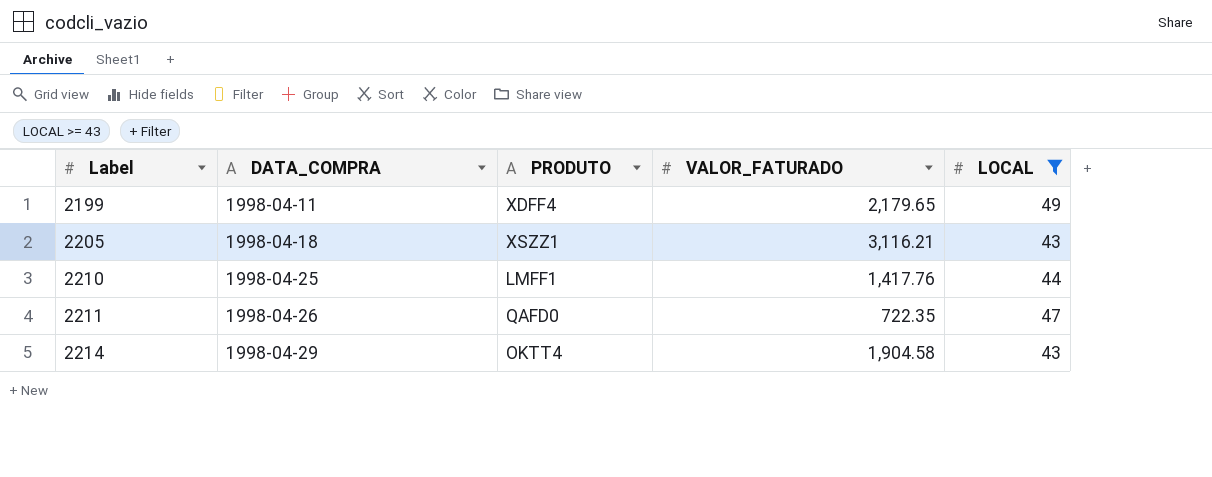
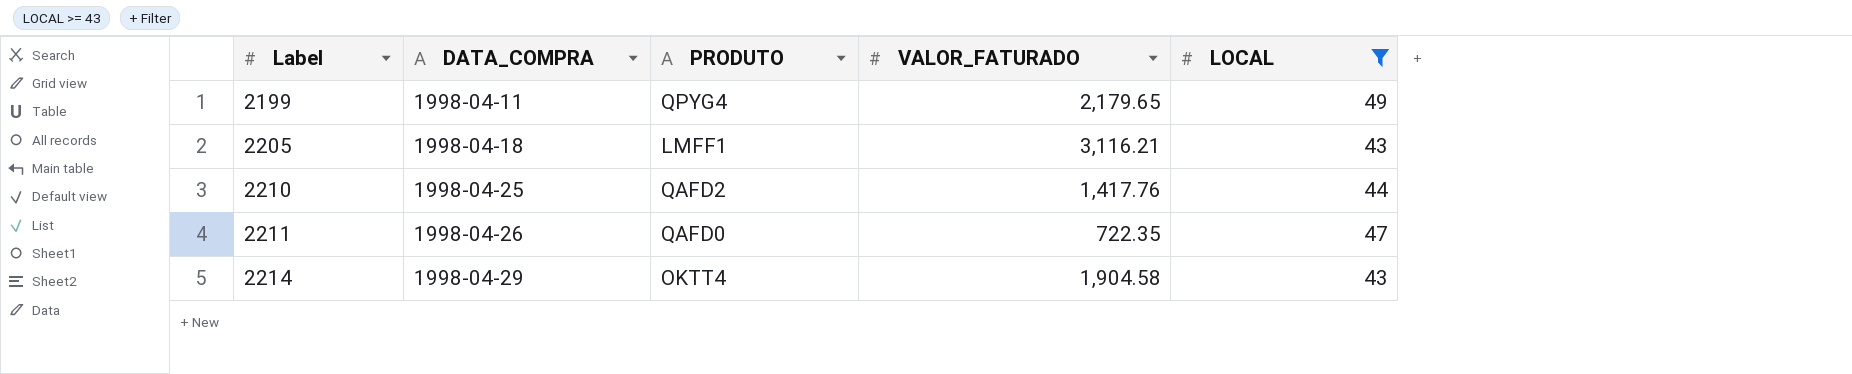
2199 | PRODUTO: XDFF4 -> QPYG4
2205 | PRODUTO: XSZZ1 -> LMFF1
2210 | PRODUTO: LMFF1 -> QAFD2

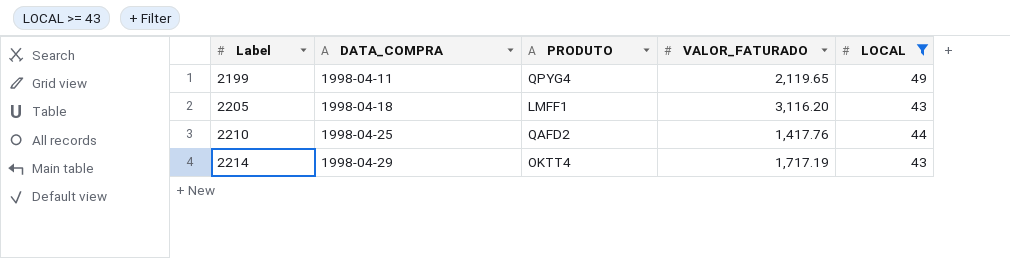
row 2211: 1998-04-26 | QAFD0 | 722.35 | 47 -> none
2199 | VALOR_FATURADO: 2,179.65 -> 2,119.65
2205 | VALOR_FATURADO: 3,116.21 -> 3,116.20
2214 | VALOR_FATURADO: 1,904.58 -> 1,717.19

